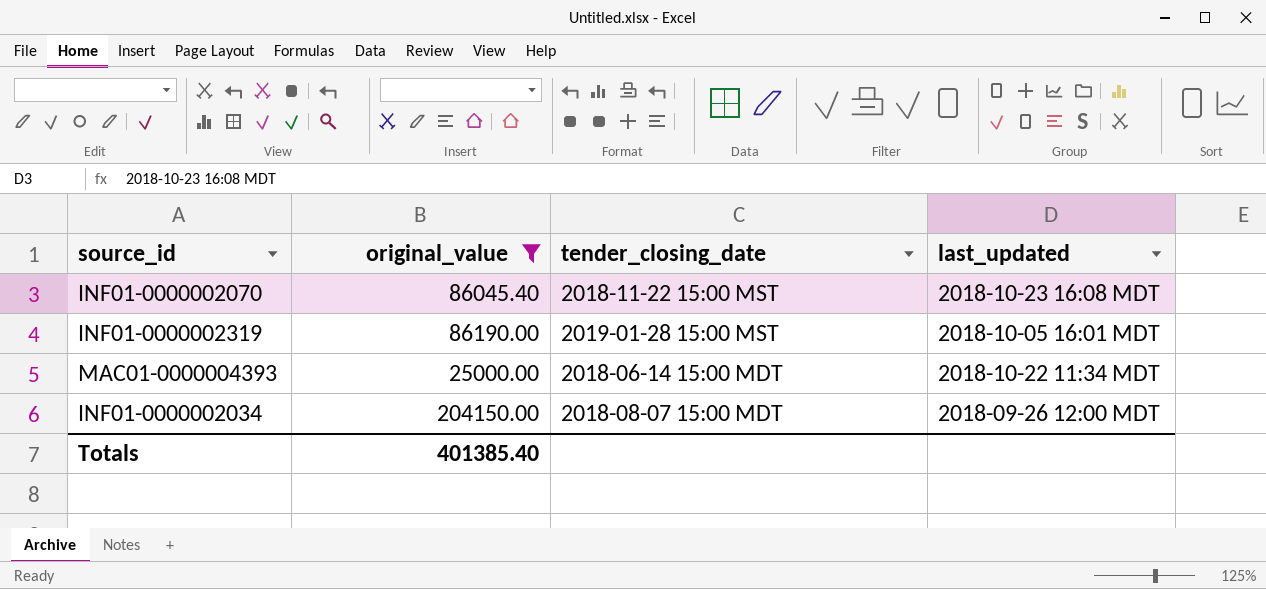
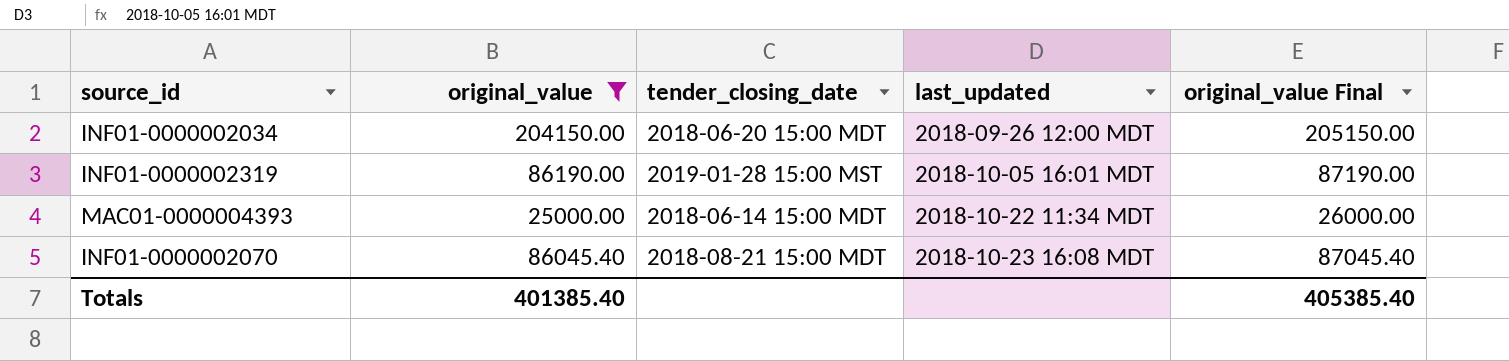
row order: none -> last_updated ascending
column original_value Final | formula: none -> [original_value] + 1000
INF01-0000002034 | tender_closing_date: 2018-08-07 15:00 MDT -> 2018-06-20 15:00 MDT
INF01-0000002070 | tender_closing_date: 2018-11-22 15:00 MST -> 2018-08-21 15:00 MDT

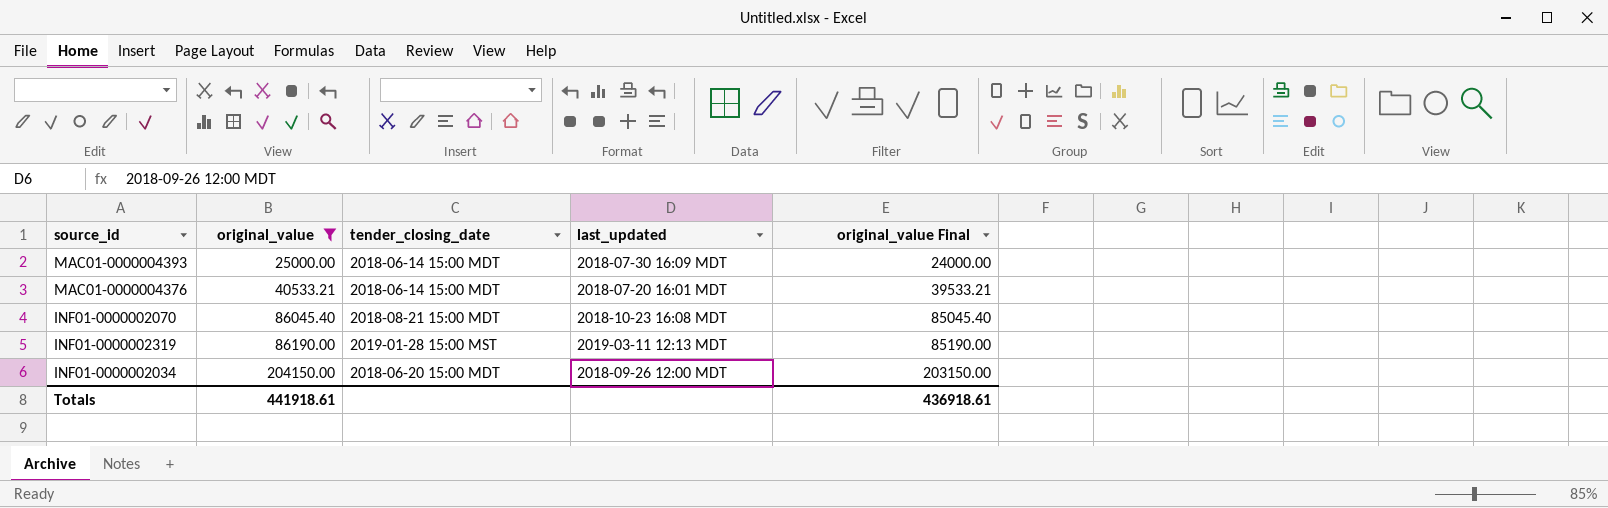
row order: last_updated ascending -> original_value ascending
column original_value Final | formula: [original_value] + 1000 -> [original_value] - 1000
MAC01-0000004393 | last_updated: 2018-10-22 11:34 MDT -> 2018-07-30 16:09 MDT
row MAC01-0000004376: none -> 40533.21 | 2018-06-14 15:00 MDT | 2018-07-20 16:01 MDT | 39533.21
INF01-0000002319 | last_updated: 2018-10-05 16:01 MDT -> 2019-03-11 12:13 MDT
Totals | original_value: 401385.40 -> 441918.61
Totals | original_value Final: 405385.40 -> 436918.61

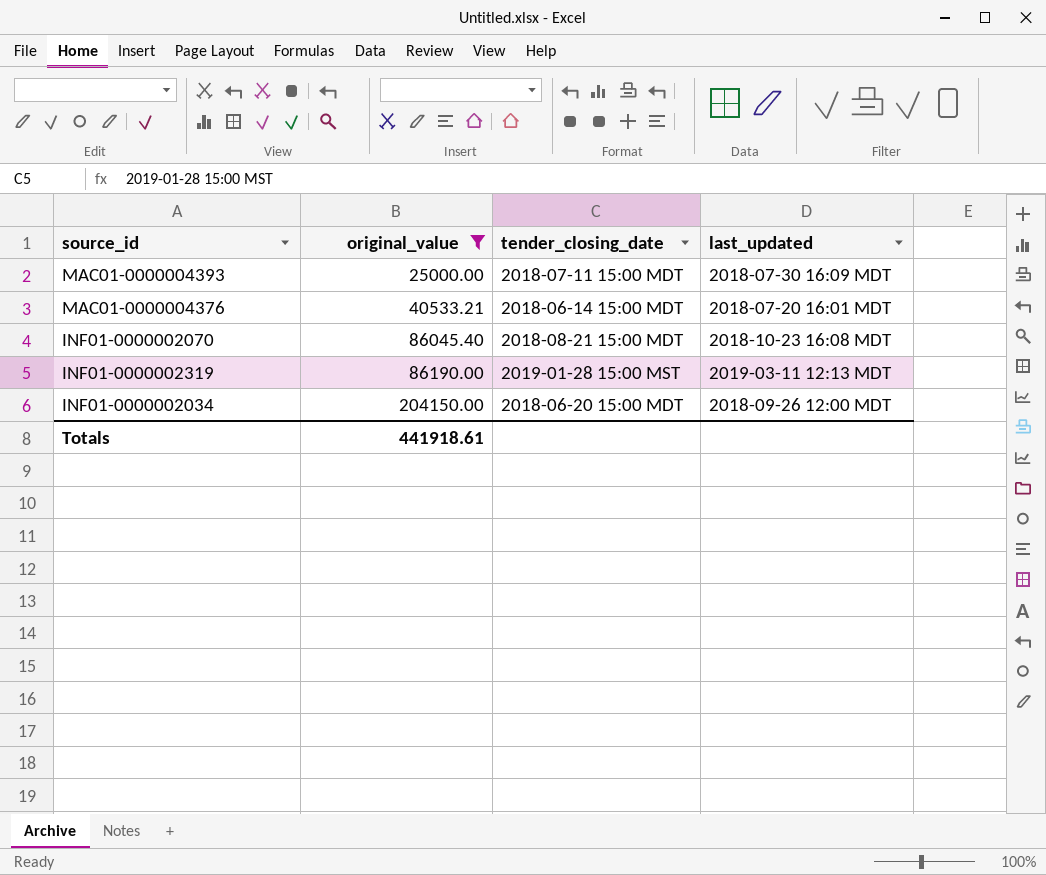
column original_value Final | formula: [original_value] - 1000 -> none
MAC01-0000004393 | tender_closing_date: 2018-06-14 15:00 MDT -> 2018-07-11 15:00 MDT

